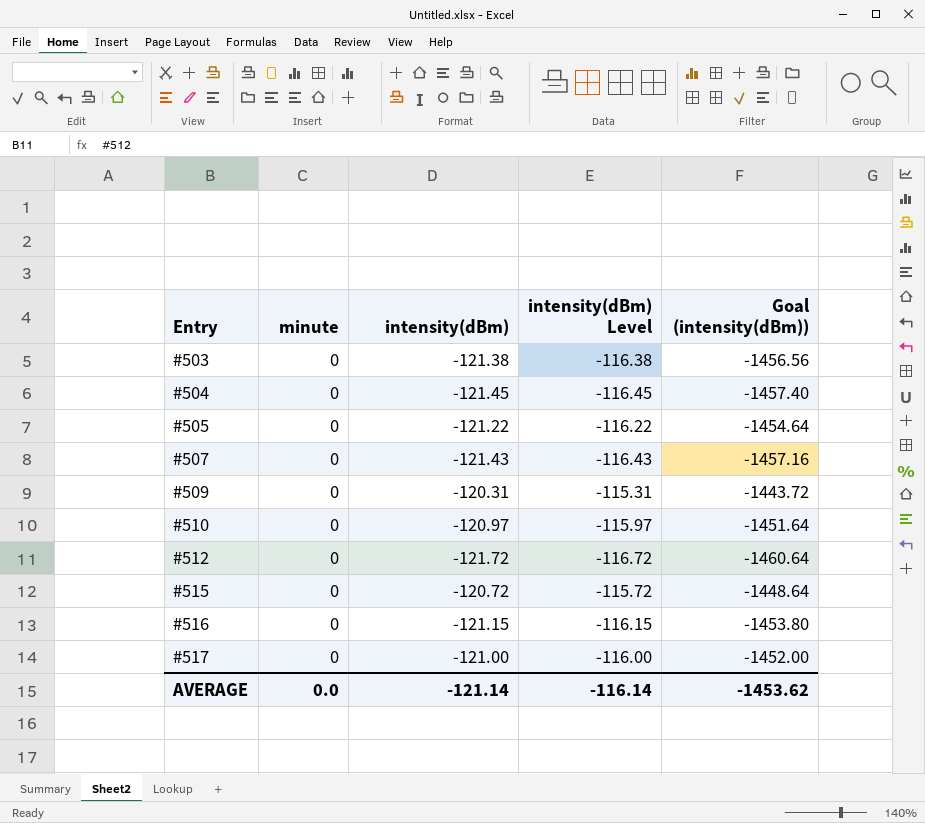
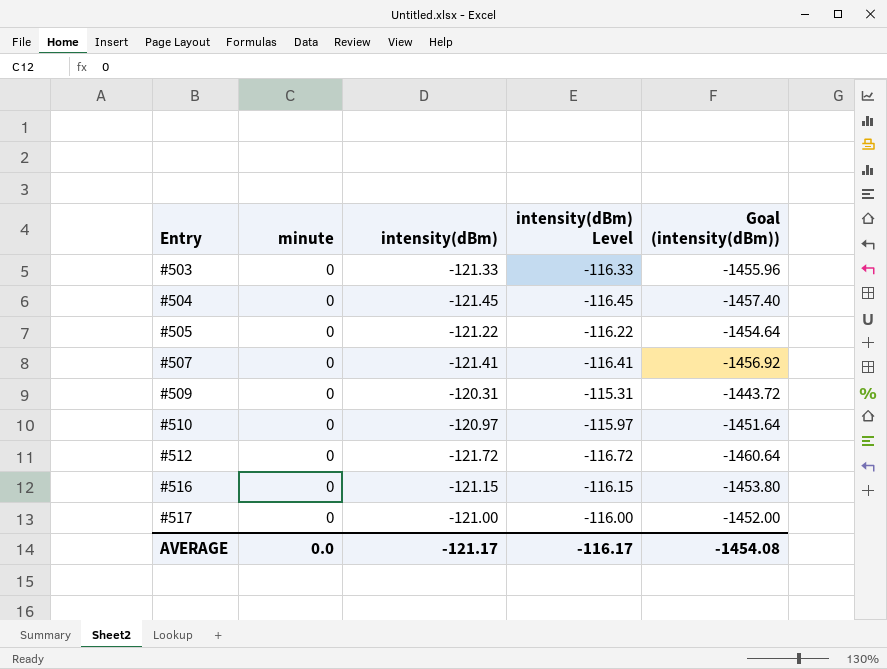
row #515: 0 | -120.72 | -115.72 | -1448.64 -> none
#503 | intensity(dBm): -121.38 -> -121.33
#503 | intensity(dBm) Level: -116.38 -> -116.33
#503 | Goal (intensity(dBm)): -1456.56 -> -1455.96
#507 | intensity(dBm): -121.43 -> -121.41
#507 | intensity(dBm) Level: -116.43 -> -116.41
#507 | Goal (intensity(dBm)): -1457.16 -> -1456.92
AVERAGE | intensity(dBm): -121.14 -> -121.17
AVERAGE | intensity(dBm) Level: -116.14 -> -116.17
AVERAGE | Goal (intensity(dBm)): -1453.62 -> -1454.08

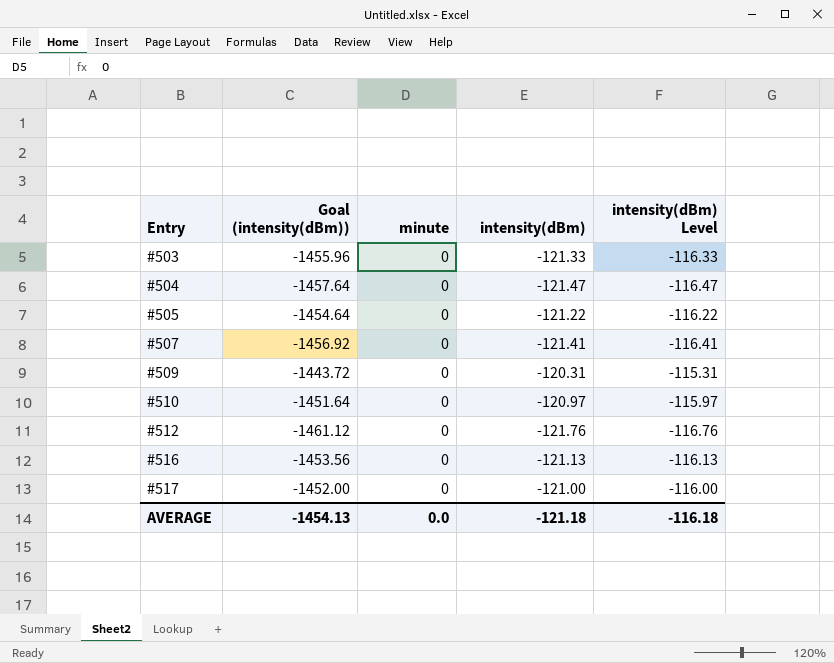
column Goal (intensity(dBm)) | position: 5 -> 2
#504 | Goal (intensity(dBm)): -1457.40 -> -1457.64
#504 | intensity(dBm): -121.45 -> -121.47
#504 | intensity(dBm) Level: -116.45 -> -116.47
#512 | Goal (intensity(dBm)): -1460.64 -> -1461.12
#512 | intensity(dBm): -121.72 -> -121.76
#512 | intensity(dBm) Level: -116.72 -> -116.76
#516 | Goal (intensity(dBm)): -1453.80 -> -1453.56
#516 | intensity(dBm): -121.15 -> -121.13
#516 | intensity(dBm) Level: -116.15 -> -116.13
AVERAGE | Goal (intensity(dBm)): -1454.08 -> -1454.13
AVERAGE | intensity(dBm): -121.17 -> -121.18
AVERAGE | intensity(dBm) Level: -116.17 -> -116.18

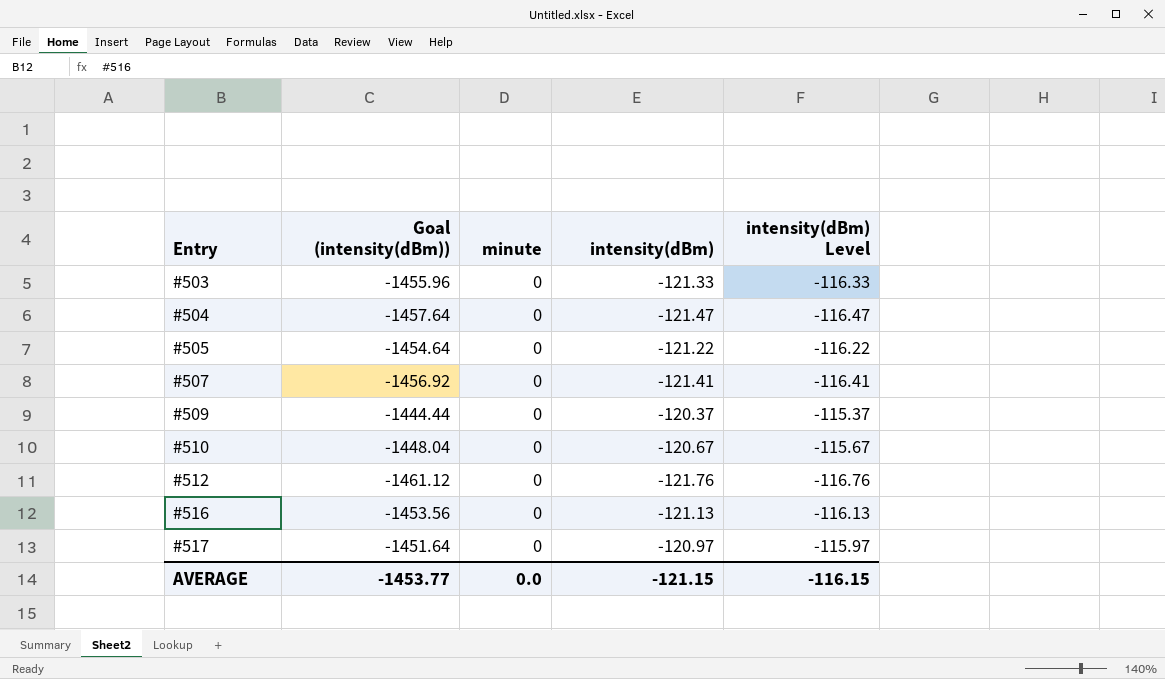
#509 | Goal (intensity(dBm)): -1443.72 -> -1444.44
#509 | intensity(dBm): -120.31 -> -120.37
#509 | intensity(dBm) Level: -115.31 -> -115.37
#510 | Goal (intensity(dBm)): -1451.64 -> -1448.04
#510 | intensity(dBm): -120.97 -> -120.67
#510 | intensity(dBm) Level: -115.97 -> -115.67
#517 | Goal (intensity(dBm)): -1452.00 -> -1451.64
#517 | intensity(dBm): -121.00 -> -120.97
#517 | intensity(dBm) Level: -116.00 -> -115.97
AVERAGE | Goal (intensity(dBm)): -1454.13 -> -1453.77
AVERAGE | intensity(dBm): -121.18 -> -121.15
AVERAGE | intensity(dBm) Level: -116.18 -> -116.15

